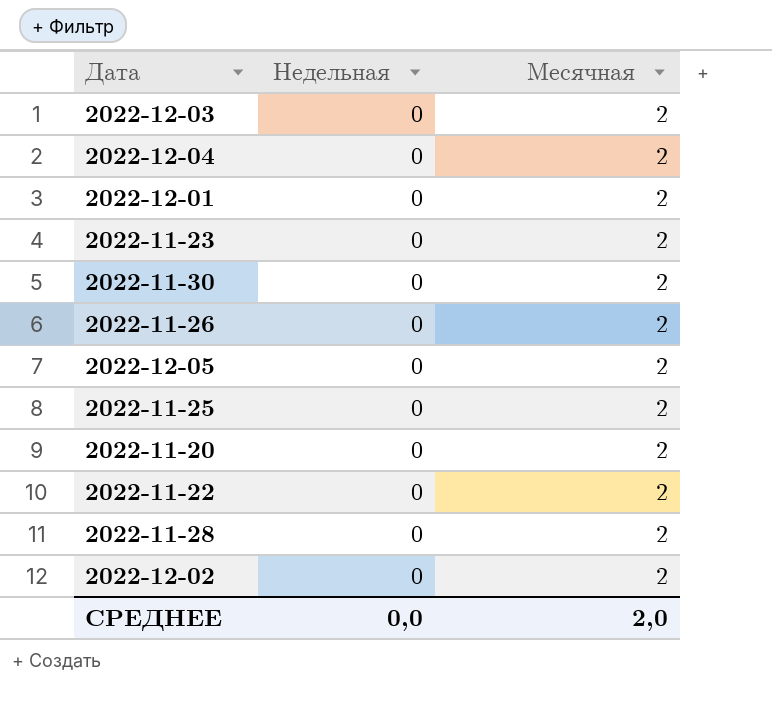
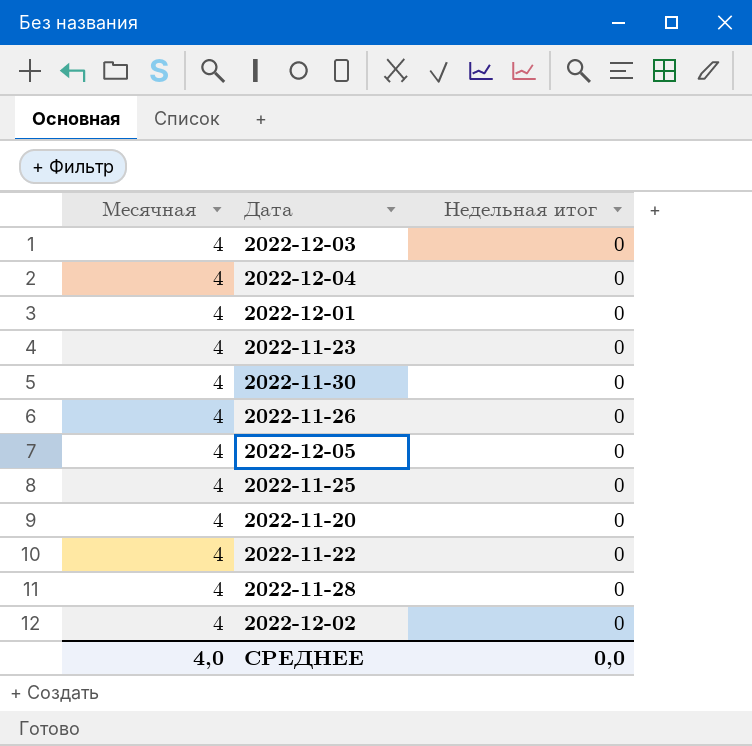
column Месячная | position: 3 -> 1
column name: Недельная -> Недельная итог
2022-12-03 | Месячная: 2 -> 4
2022-12-04 | Месячная: 2 -> 4
2022-12-01 | Месячная: 2 -> 4
2022-11-23 | Месячная: 2 -> 4
2022-11-30 | Месячная: 2 -> 4
2022-11-26 | Месячная: 2 -> 4
2022-12-05 | Месячная: 2 -> 4
2022-11-25 | Месячная: 2 -> 4
2022-11-20 | Месячная: 2 -> 4
2022-11-22 | Месячная: 2 -> 4
2022-11-28 | Месячная: 2 -> 4
2022-12-02 | Месячная: 2 -> 4
СРЕДНЕЕ | Месячная: 2,0 -> 4,0

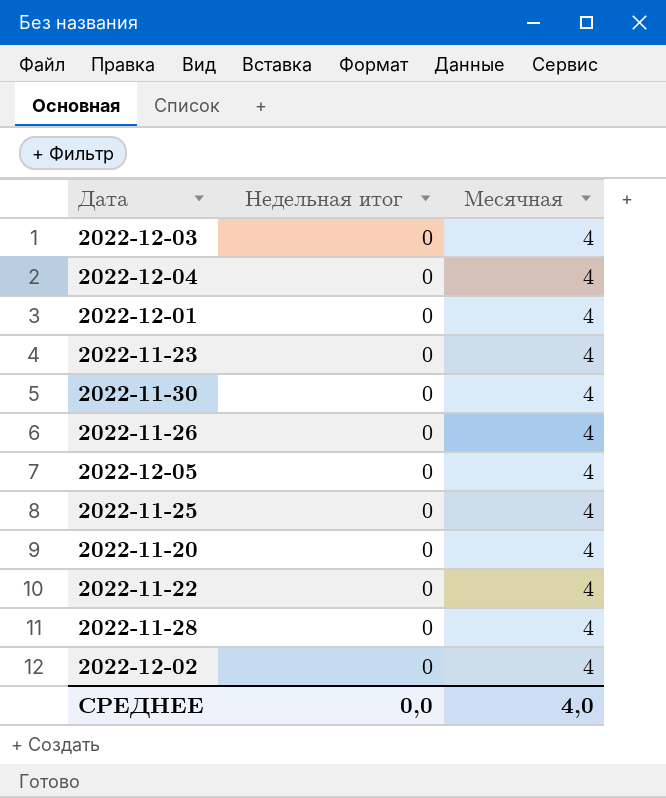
column Месячная | position: 1 -> 3

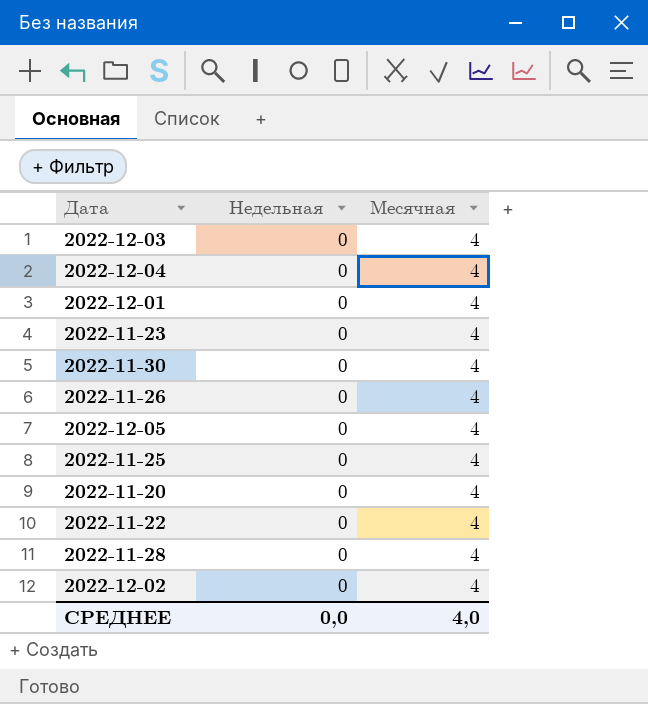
column name: Недельная итог -> Недельная

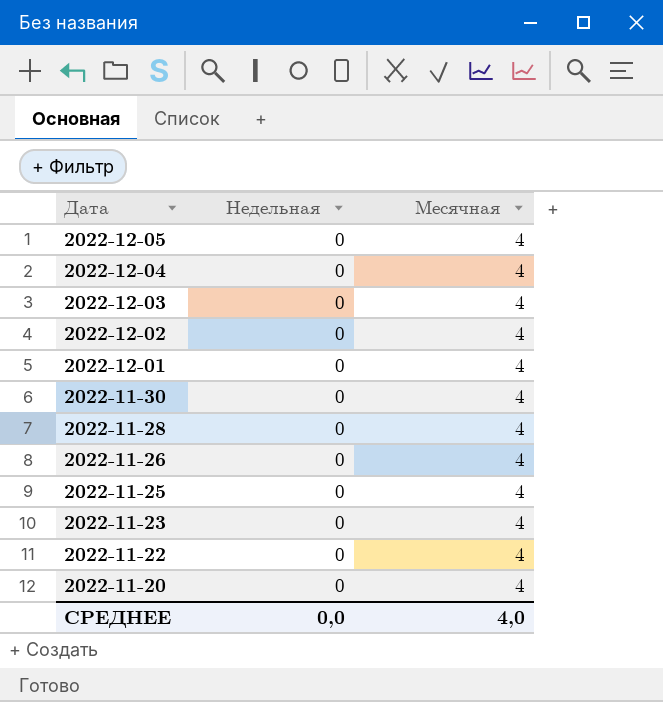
row order: none -> Дата descending

